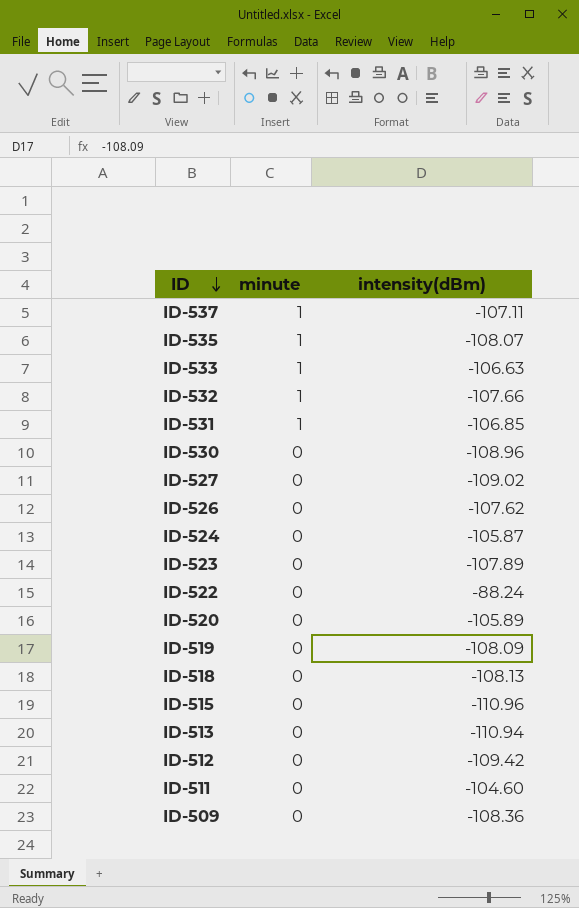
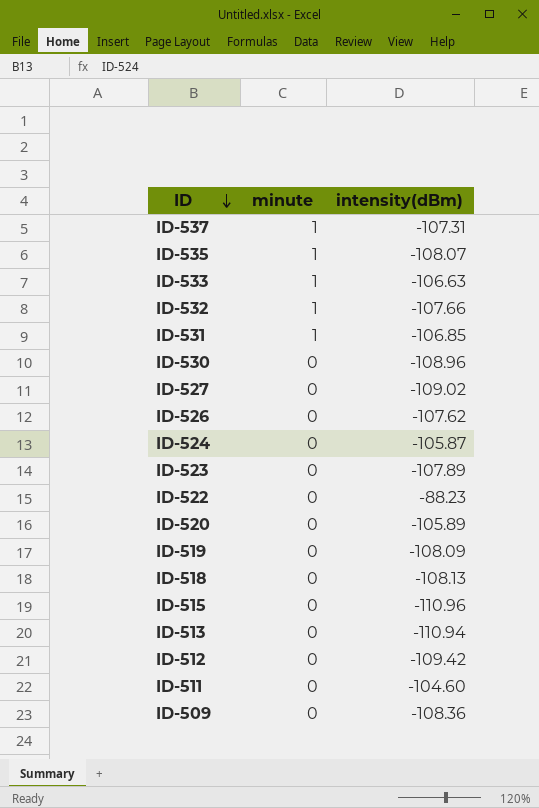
ID-537 | intensity(dBm): -107.11 -> -107.31
ID-522 | intensity(dBm): -88.24 -> -88.23

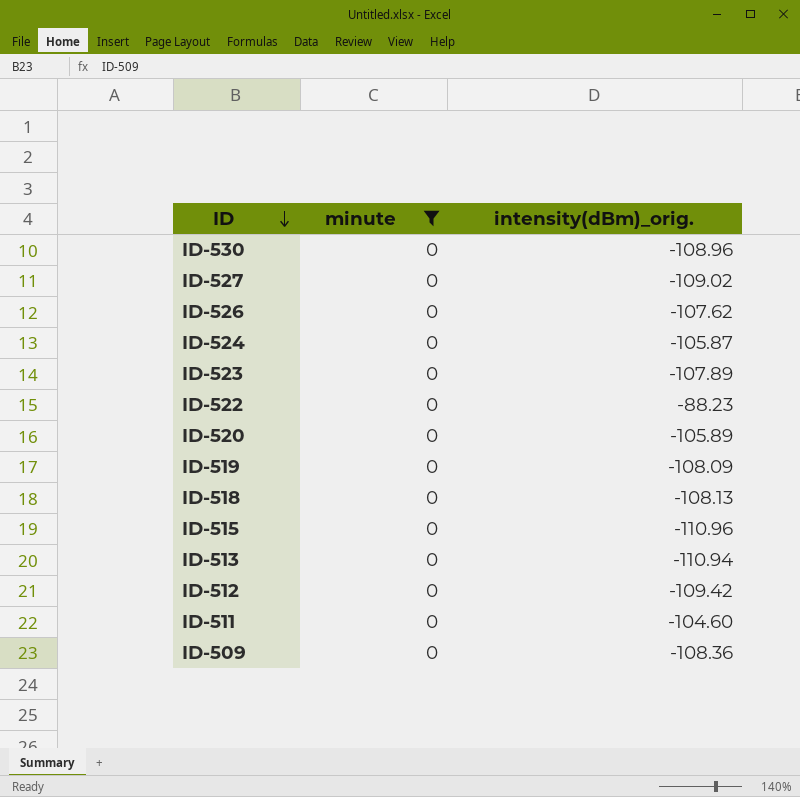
filter: none -> minute = 0
column name: intensity(dBm) -> intensity(dBm)_orig.

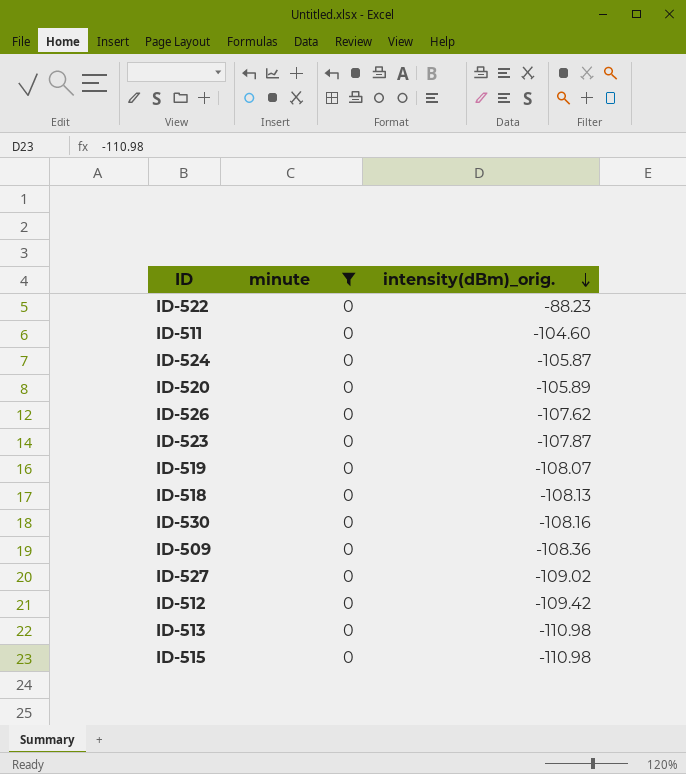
row order: ID descending -> intensity(dBm)_orig. descending
ID-523 | intensity(dBm)_orig.: -107.89 -> -107.87
ID-519 | intensity(dBm)_orig.: -108.09 -> -108.07
ID-530 | intensity(dBm)_orig.: -108.96 -> -108.16
ID-513 | intensity(dBm)_orig.: -110.94 -> -110.98
ID-515 | intensity(dBm)_orig.: -110.96 -> -110.98

